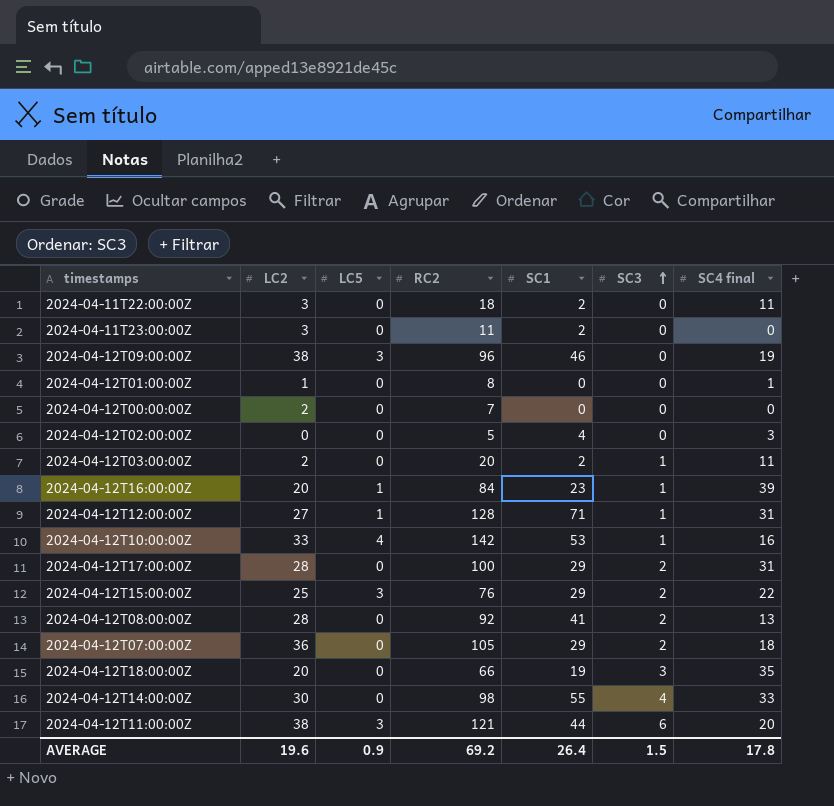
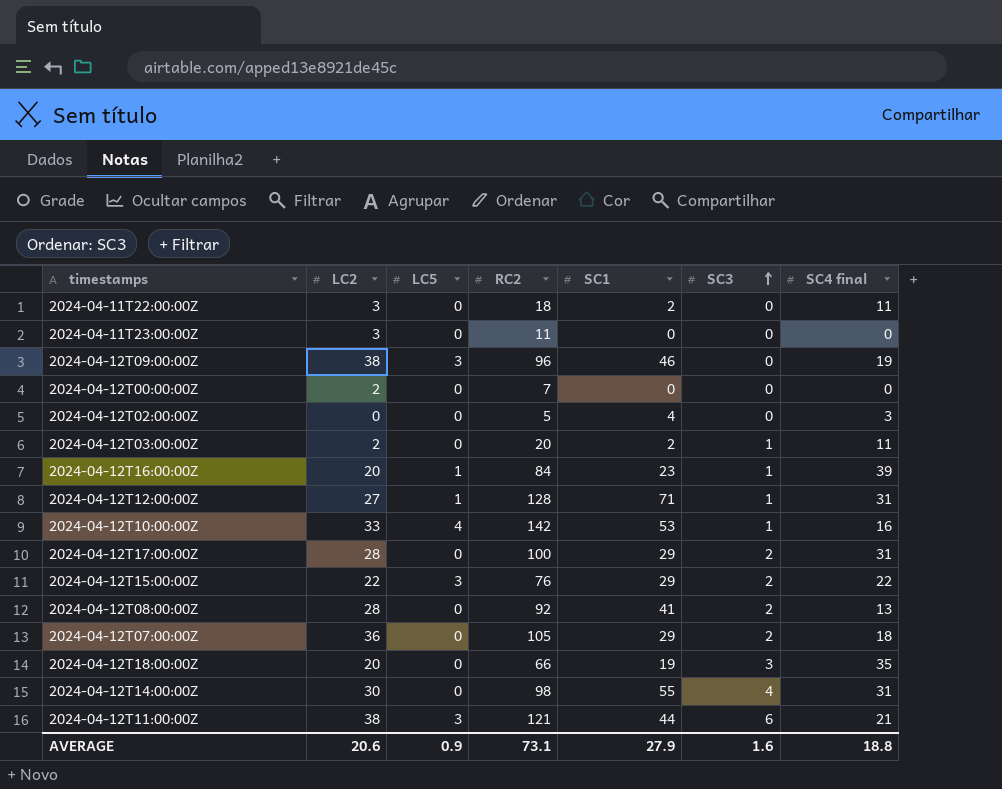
row 2024-04-12T01:00:00Z: 1 | 0 | 8 | 0 | 0 | 1 -> none
2024-04-11T23:00:00Z | SC1: 2 -> 0
2024-04-12T15:00:00Z | LC2: 25 -> 22
2024-04-12T14:00:00Z | SC4 final: 33 -> 31
2024-04-12T11:00:00Z | SC4 final: 20 -> 21
AVERAGE | LC2: 19.6 -> 20.6
AVERAGE | RC2: 69.2 -> 73.1
AVERAGE | SC1: 26.4 -> 27.9
AVERAGE | SC3: 1.5 -> 1.6
AVERAGE | SC4 final: 17.8 -> 18.8

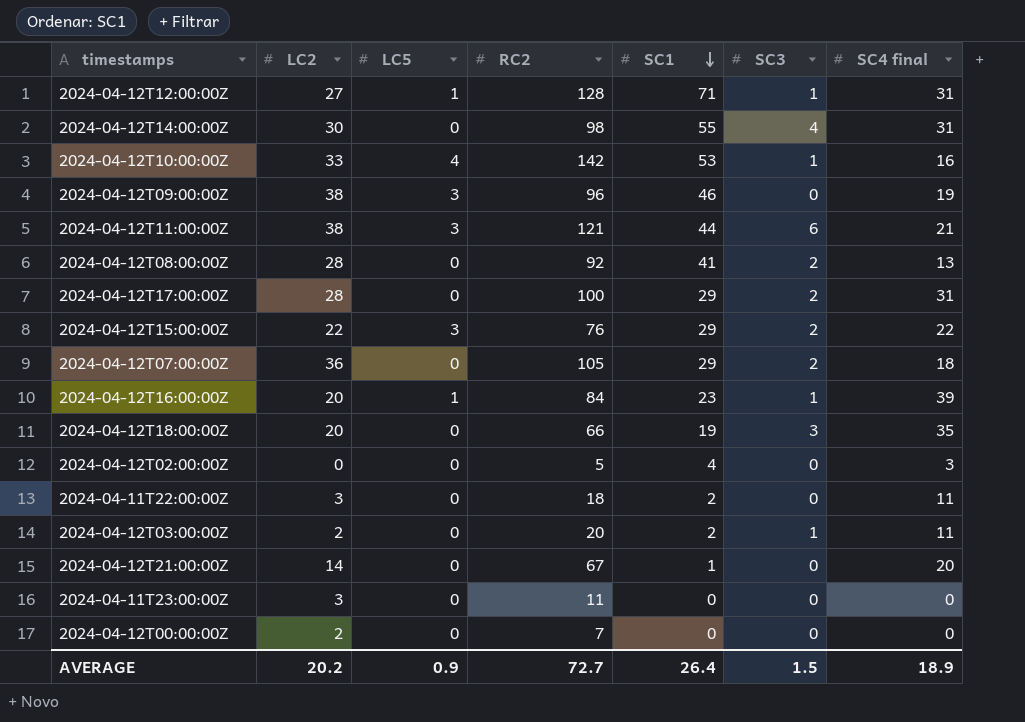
row order: SC3 ascending -> SC1 descending
row 2024-04-12T21:00:00Z: none -> 14 | 0 | 67 | 1 | 0 | 20
AVERAGE | LC2: 20.6 -> 20.2
AVERAGE | RC2: 73.1 -> 72.7
AVERAGE | SC1: 27.9 -> 26.4
AVERAGE | SC3: 1.6 -> 1.5
AVERAGE | SC4 final: 18.8 -> 18.9

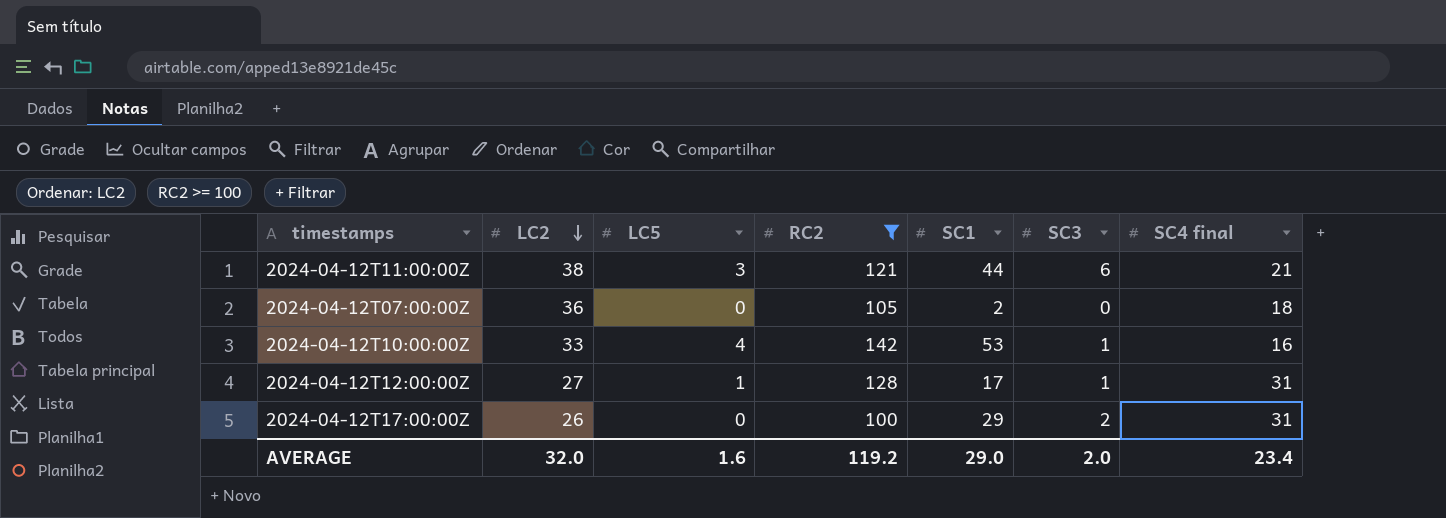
filter: none -> RC2 >= 100
row order: SC1 descending -> LC2 descending
2024-04-12T07:00:00Z | SC1: 29 -> 2
2024-04-12T07:00:00Z | SC3: 2 -> 0
2024-04-12T12:00:00Z | SC1: 71 -> 17
2024-04-12T17:00:00Z | LC2: 28 -> 26
AVERAGE | LC2: 20.2 -> 32.0
AVERAGE | LC5: 0.9 -> 1.6
AVERAGE | RC2: 72.7 -> 119.2
AVERAGE | SC1: 26.4 -> 29.0
AVERAGE | SC3: 1.5 -> 2.0
AVERAGE | SC4 final: 18.9 -> 23.4

